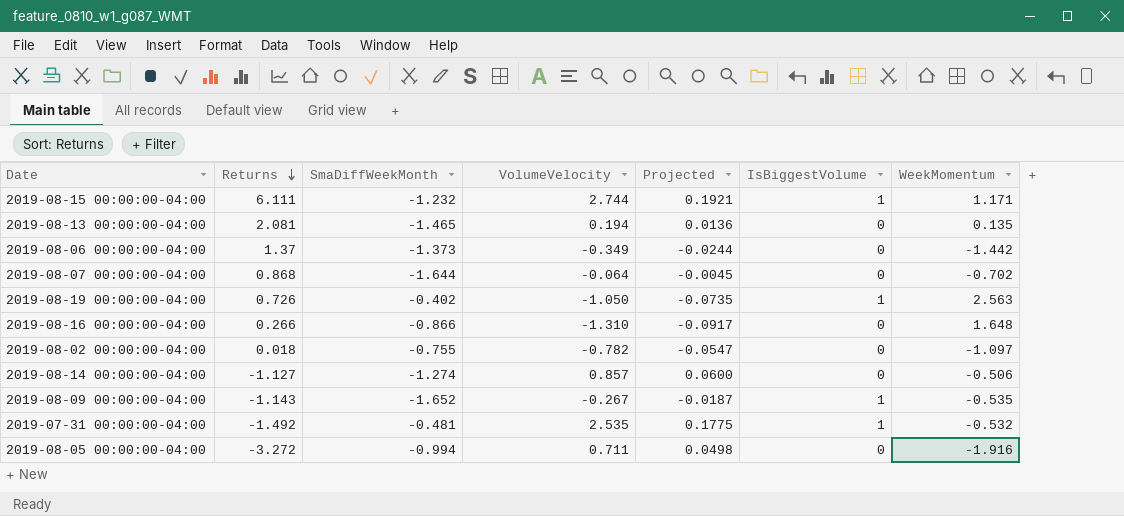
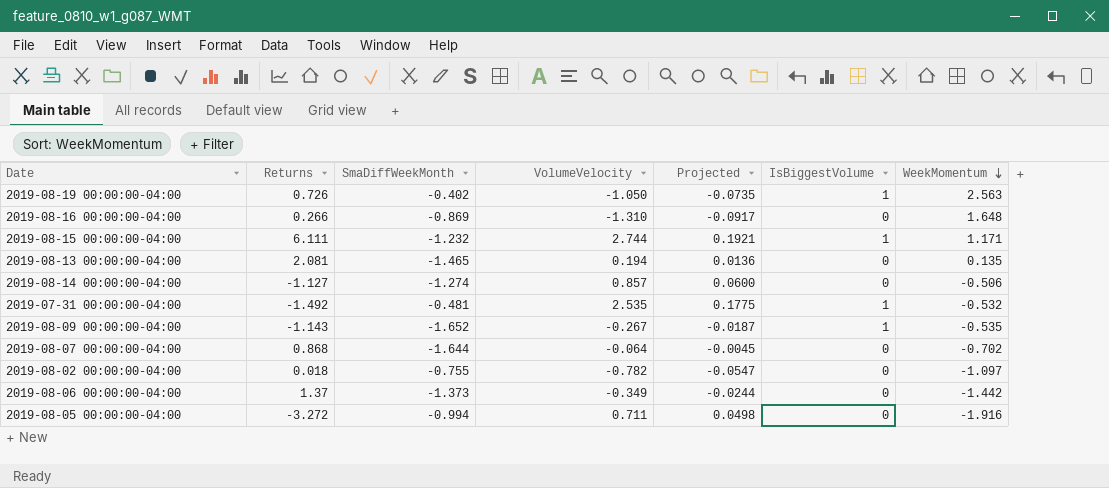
row order: Returns descending -> WeekMomentum descending
2019-08-16 00:00:00-04:00 | SmaDiffWeekMonth: -0.866 -> -0.869

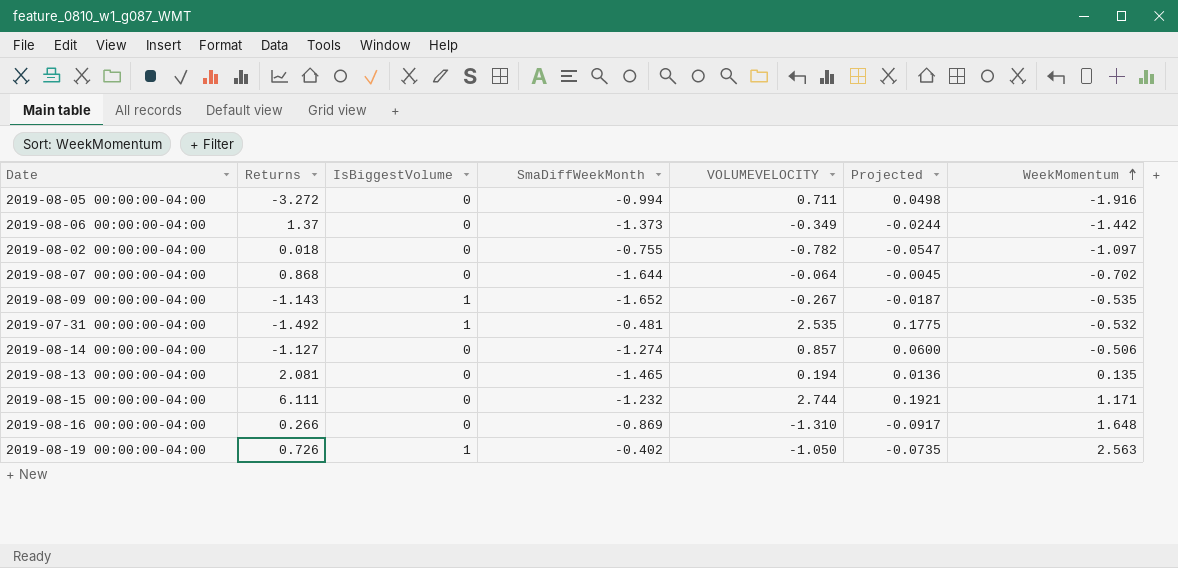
row order: WeekMomentum descending -> WeekMomentum ascending
column IsBiggestVolume | position: 6 -> 3
column name: VolumeVelocity -> VOLUMEVELOCITY
2019-08-15 00:00:00-04:00 | IsBiggestVolume: 1 -> 0

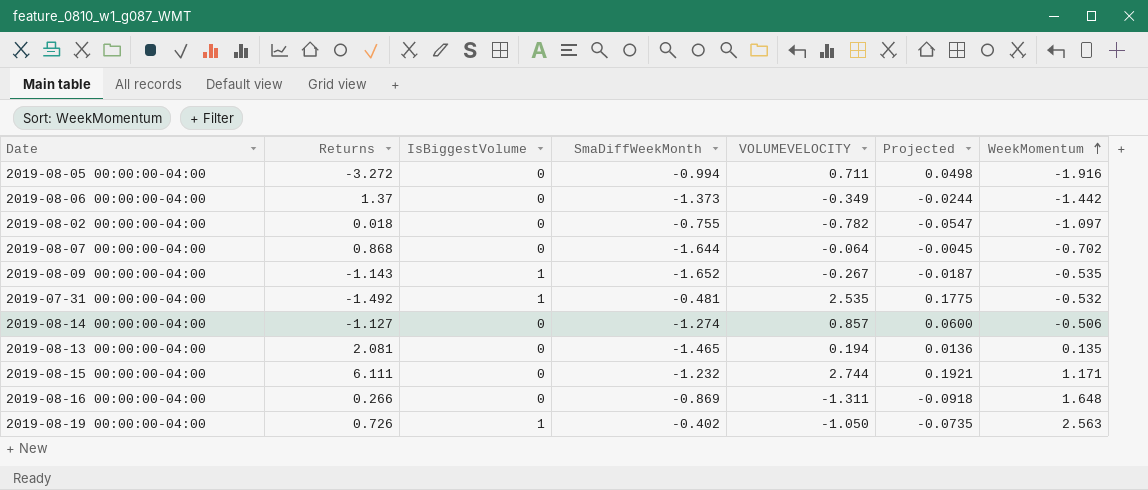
2019-08-16 00:00:00-04:00 | VOLUMEVELOCITY: -1.310 -> -1.311
2019-08-16 00:00:00-04:00 | Projected: -0.0917 -> -0.0918

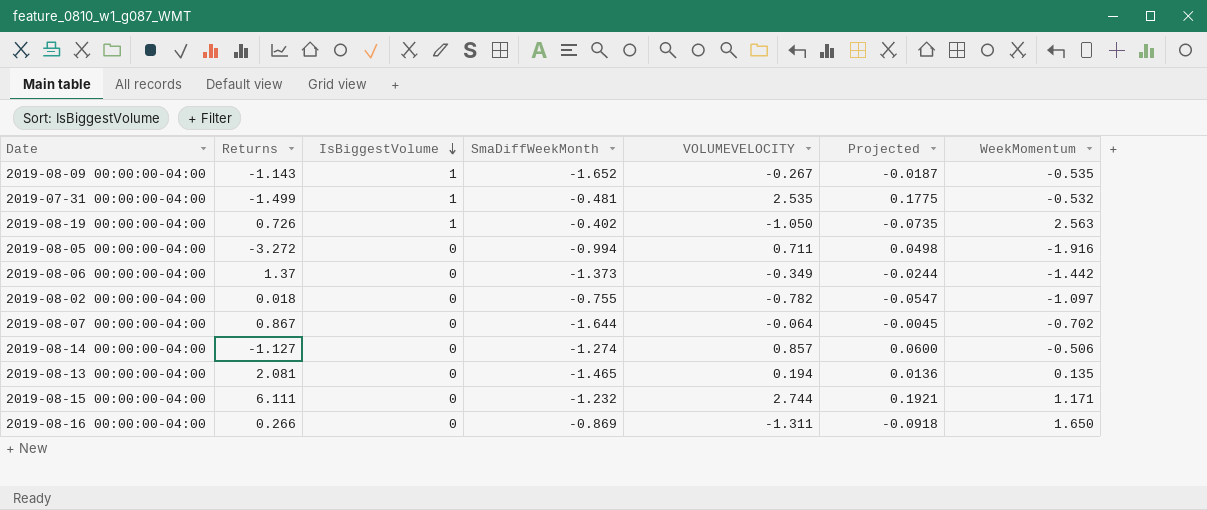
row order: WeekMomentum ascending -> IsBiggestVolume descending
2019-07-31 00:00:00-04:00 | Returns: -1.492 -> -1.499
2019-08-07 00:00:00-04:00 | Returns: 0.868 -> 0.867
2019-08-16 00:00:00-04:00 | WeekMomentum: 1.648 -> 1.650

